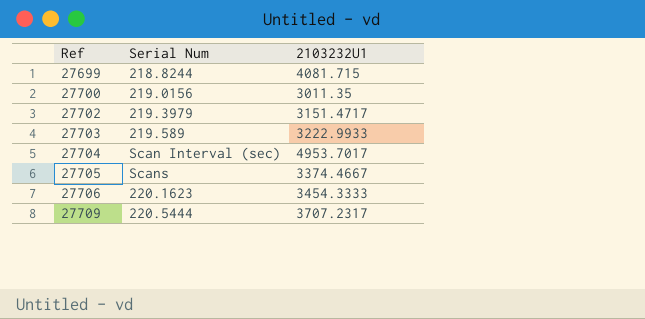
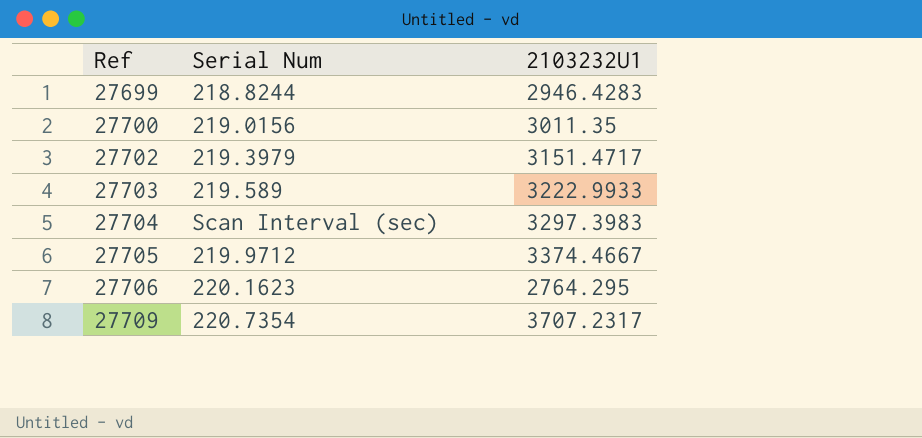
27699 | 2103232U1: 4081.715 -> 2946.4283
27704 | 2103232U1: 4953.7017 -> 3297.3983
27705 | Serial Num: Scans -> 219.9712
27706 | 2103232U1: 3454.3333 -> 2764.295
27709 | Serial Num: 220.5444 -> 220.7354

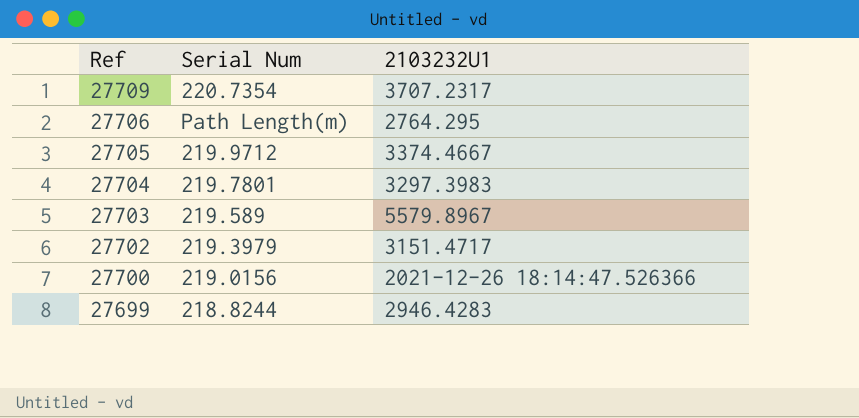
row order: Ref ascending -> Ref descending
27706 | Serial Num: 220.1623 -> Path Length(m)
27704 | Serial Num: Scan Interval (sec) -> 219.7801
27703 | 2103232U1: 3222.9933 -> 5579.8967
27700 | 2103232U1: 3011.35 -> 2021-12-26 18:14:47.526366

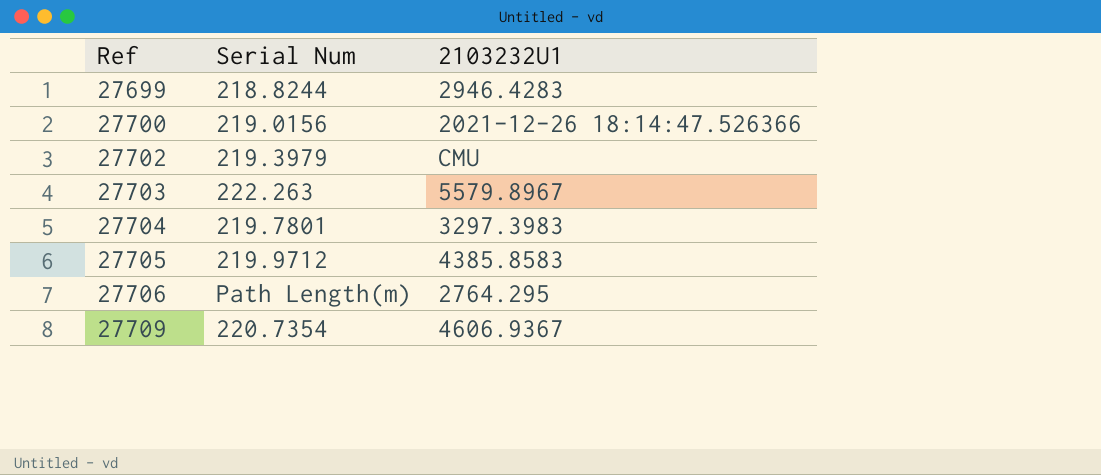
row order: Ref descending -> Ref ascending
27702 | 2103232U1: 3151.4717 -> CMU
27703 | Serial Num: 219.589 -> 222.263
27705 | 2103232U1: 3374.4667 -> 4385.8583
27709 | 2103232U1: 3707.2317 -> 4606.9367

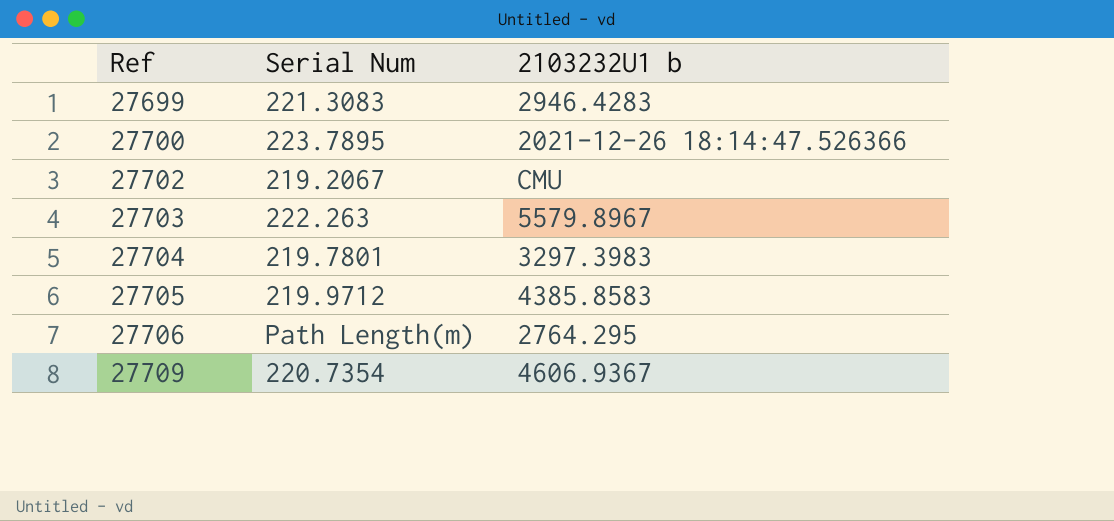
column name: 2103232U1 -> 2103232U1 b
27699 | Serial Num: 218.8244 -> 221.3083
27700 | Serial Num: 219.0156 -> 223.7895
27702 | Serial Num: 219.3979 -> 219.2067

